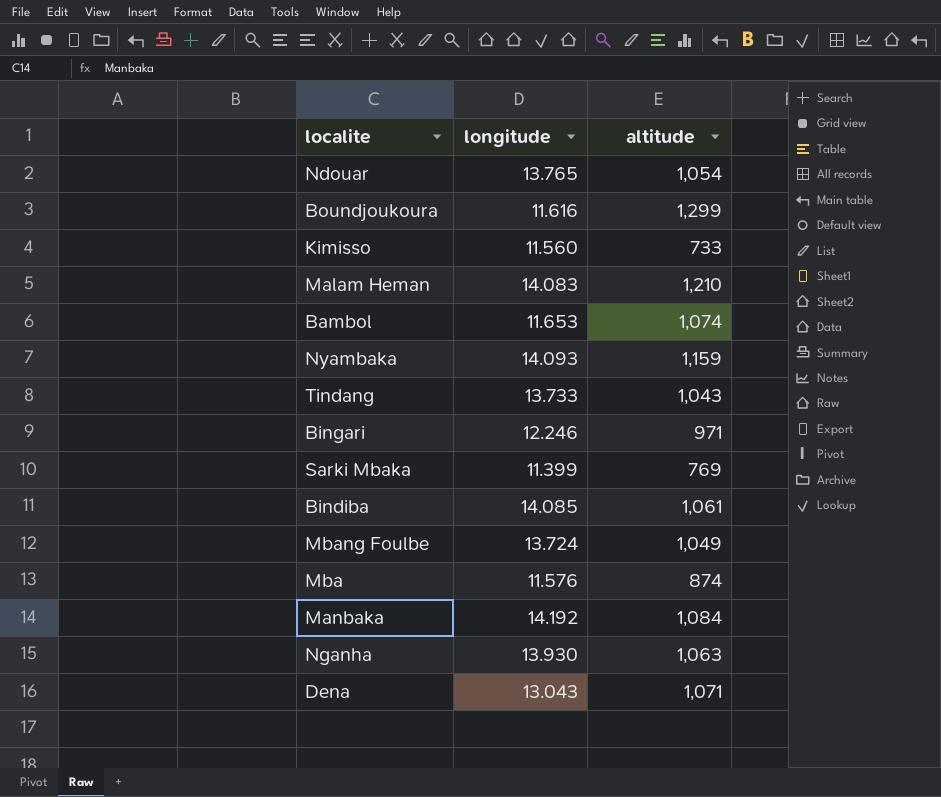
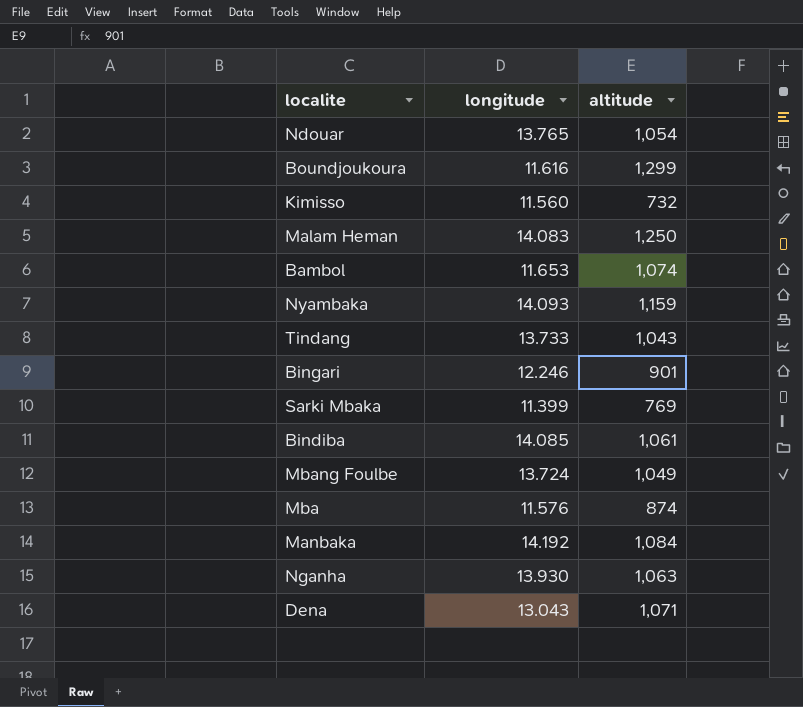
Kimisso | altitude: 733 -> 732
Malam Heman | altitude: 1,210 -> 1,250
Bingari | altitude: 971 -> 901

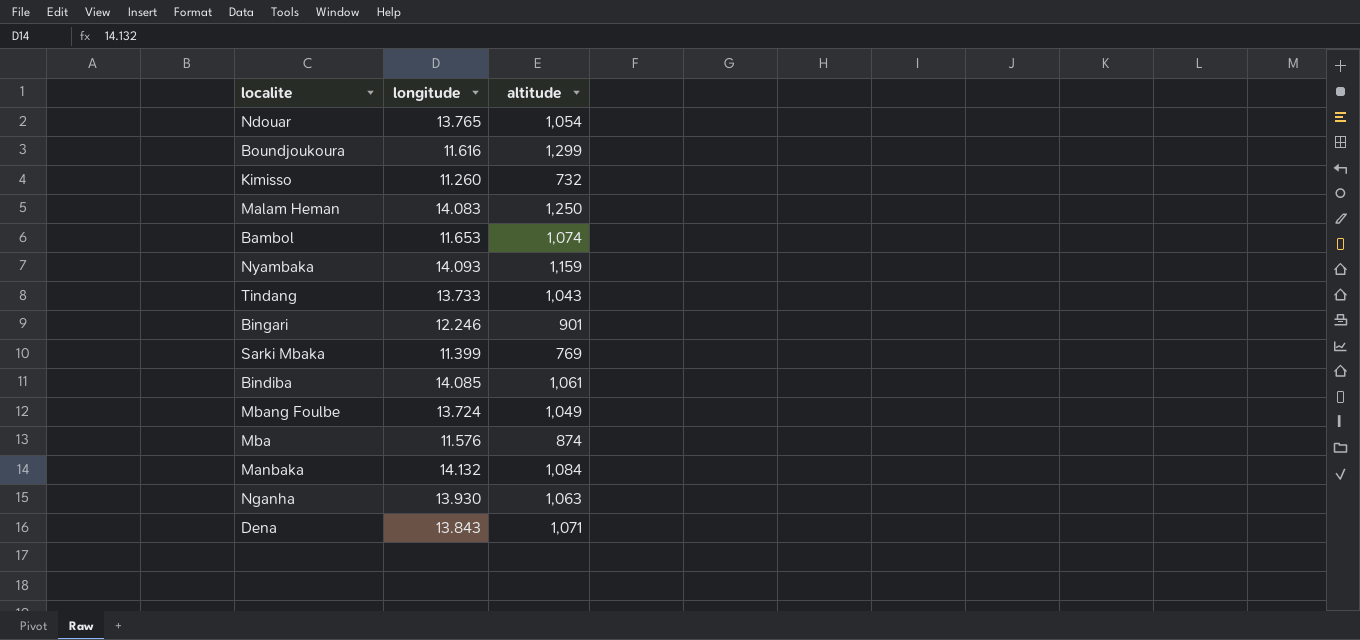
Kimisso | longitude: 11.560 -> 11.260
Manbaka | longitude: 14.192 -> 14.132
Dena | longitude: 13.043 -> 13.843

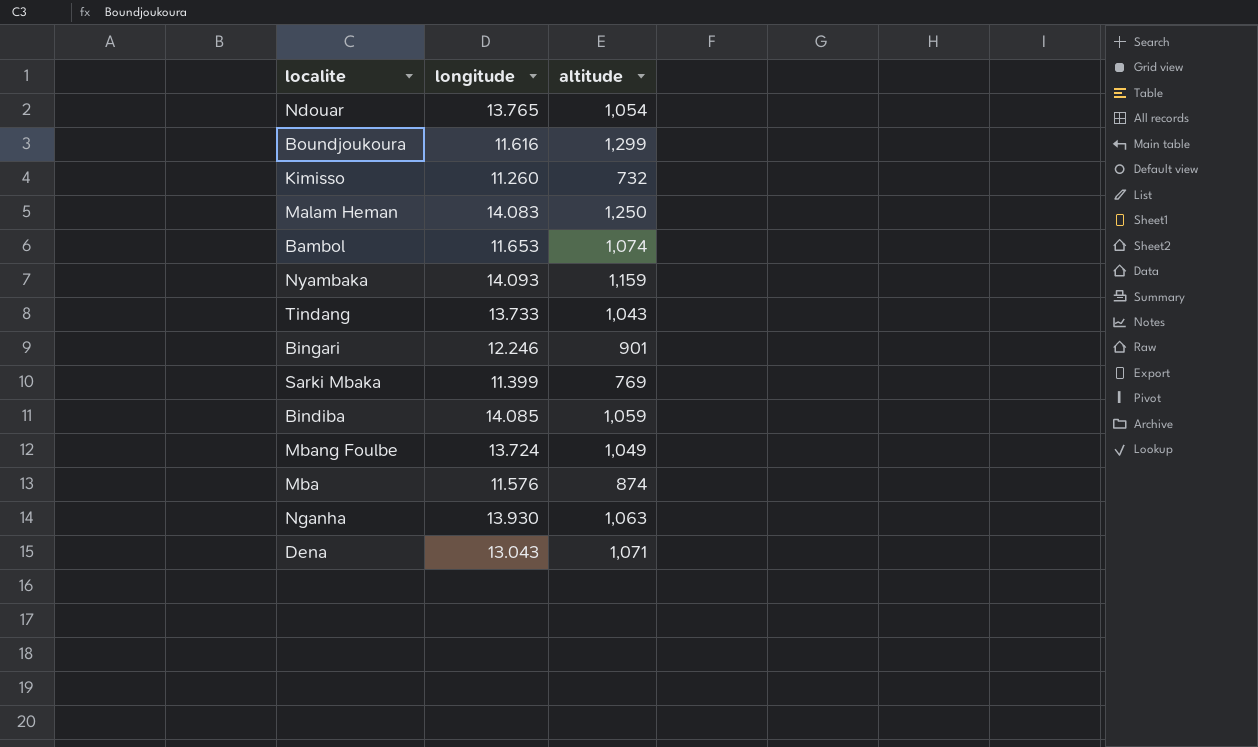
row Manbaka: 14.132 | 1,084 -> none
Bindiba | altitude: 1,061 -> 1,059
Dena | longitude: 13.843 -> 13.043

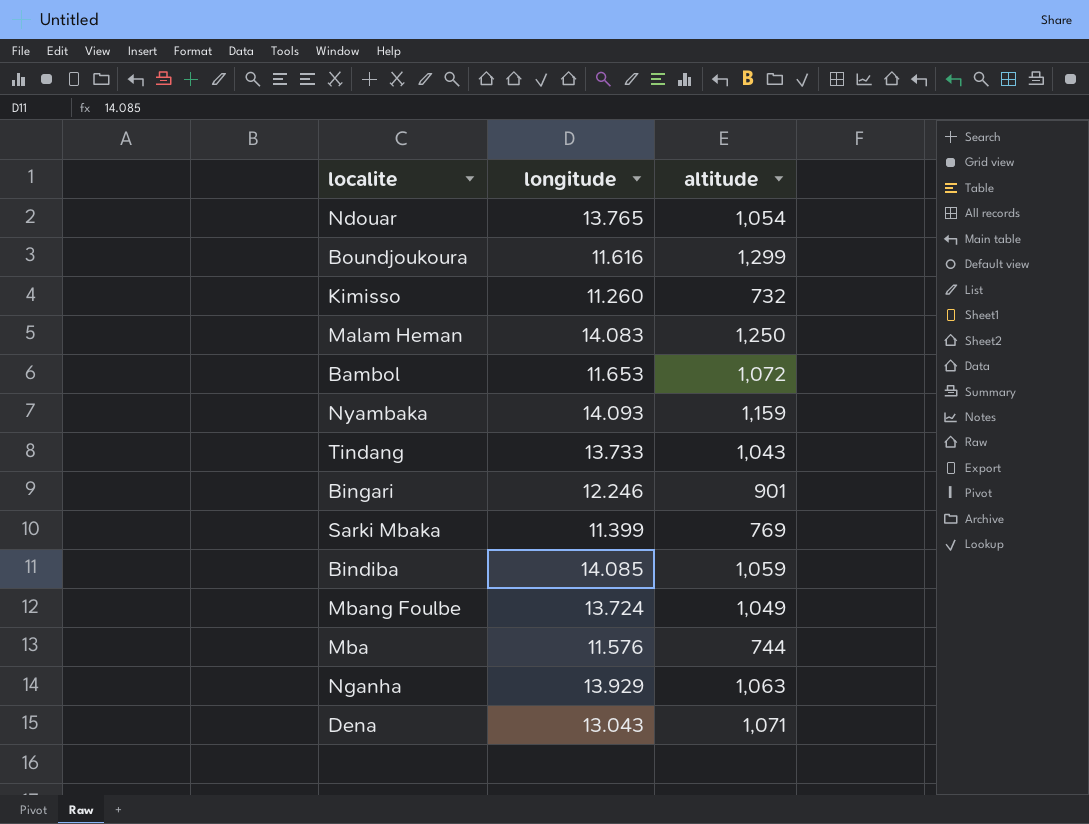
Bambol | altitude: 1,074 -> 1,072
Mba | altitude: 874 -> 744
Nganha | longitude: 13.930 -> 13.929

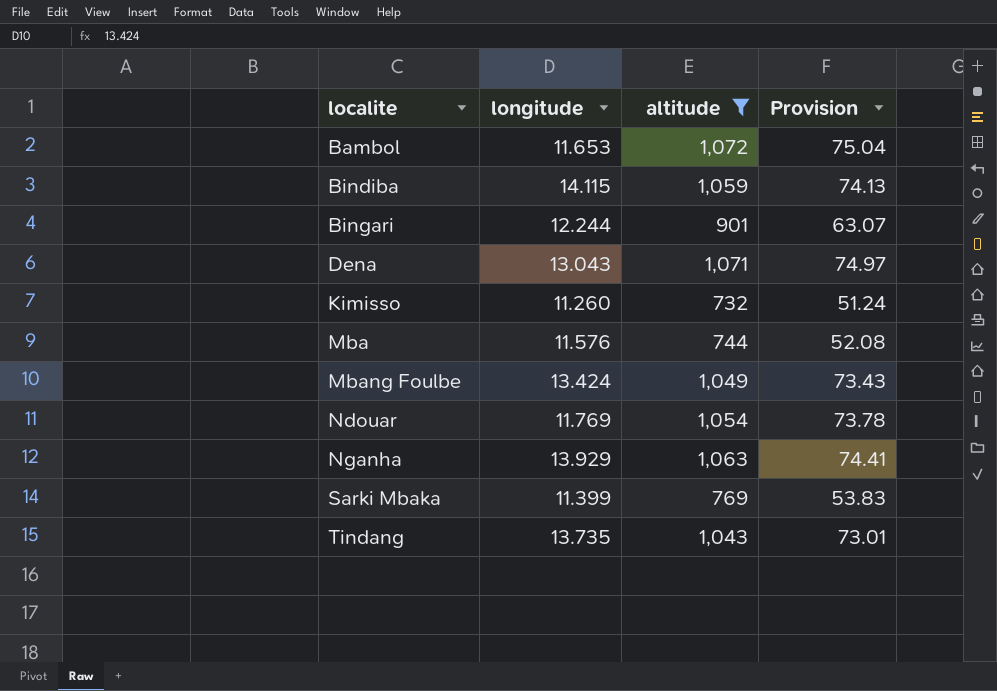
filter: none -> altitude <= 1,072
row order: none -> localite ascending
column Provision | formula: none -> [altitude] * 0.07
Bindiba | longitude: 14.085 -> 14.115
Bingari | longitude: 12.246 -> 12.244
Mbang Foulbe | longitude: 13.724 -> 13.424
Ndouar | longitude: 13.765 -> 11.769
Tindang | longitude: 13.733 -> 13.735

